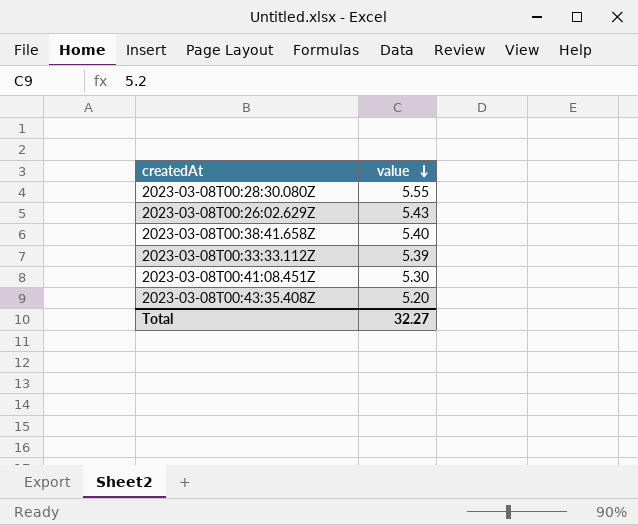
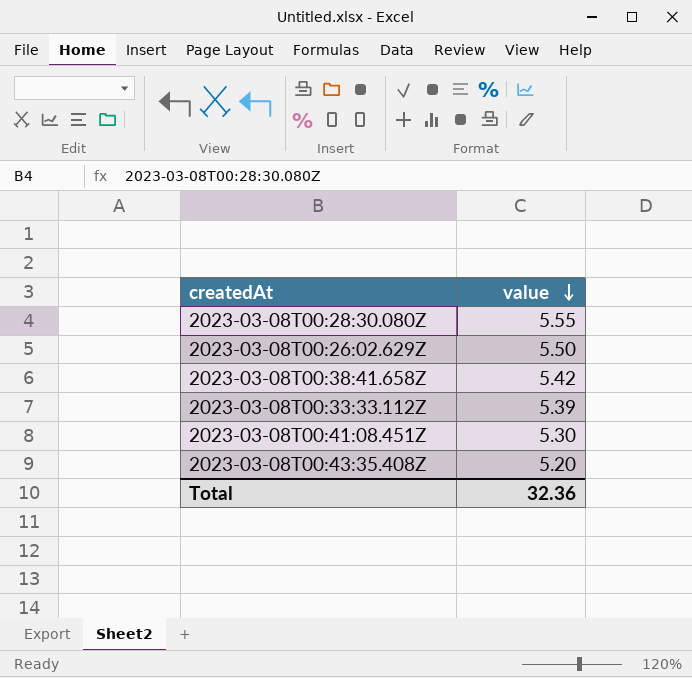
2023-03-08T00:26:02.629Z | value: 5.43 -> 5.50
2023-03-08T00:38:41.658Z | value: 5.40 -> 5.42
Total | value: 32.27 -> 32.36

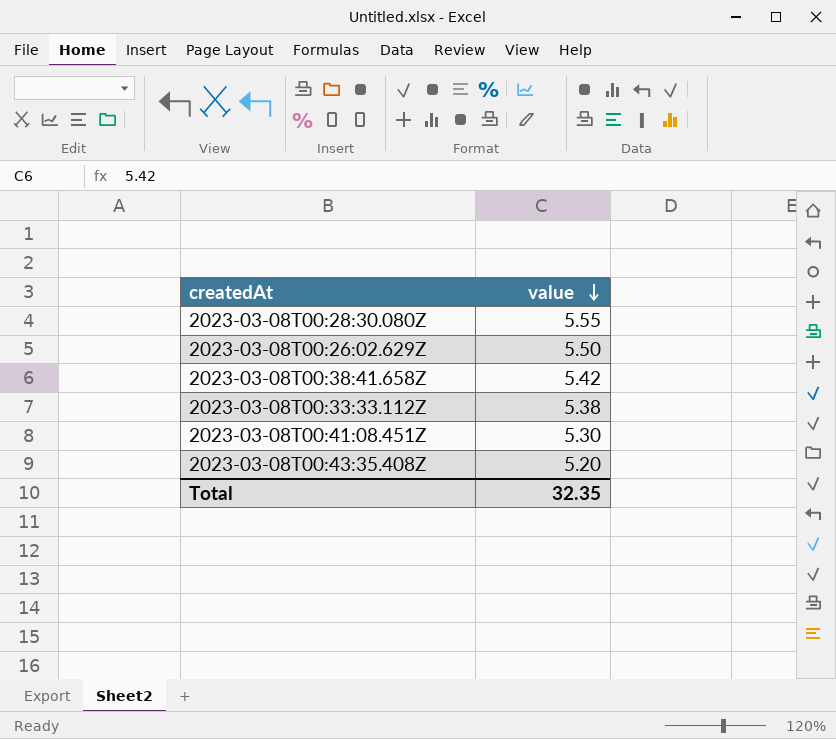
2023-03-08T00:33:33.112Z | value: 5.39 -> 5.38
Total | value: 32.36 -> 32.35

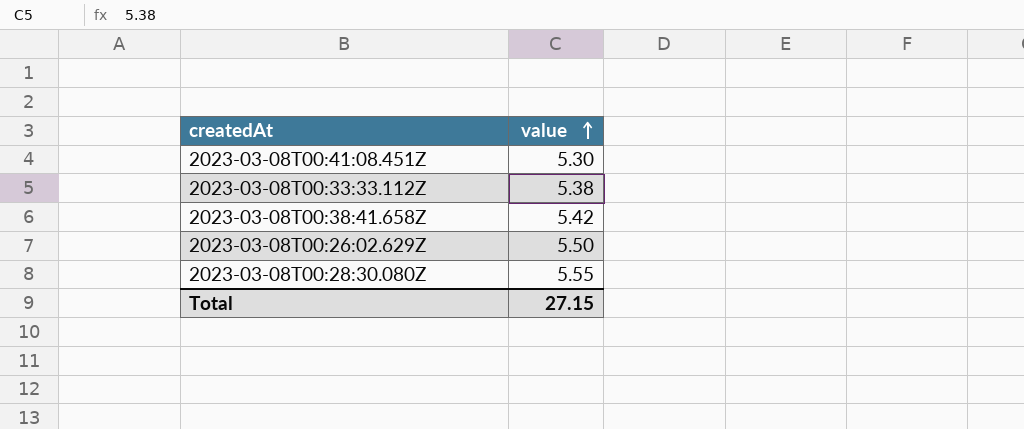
row order: value descending -> value ascending
row 2023-03-08T00:43:35.408Z: 5.20 -> none
Total | value: 32.35 -> 27.15

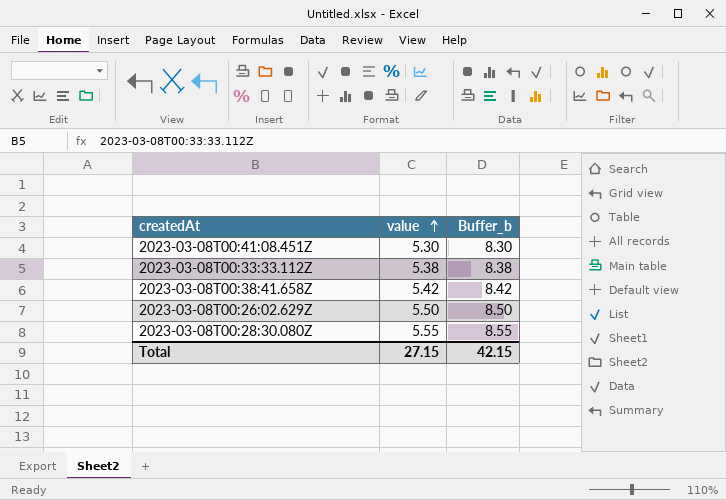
column Buffer_b | formula: none -> [value] + 3

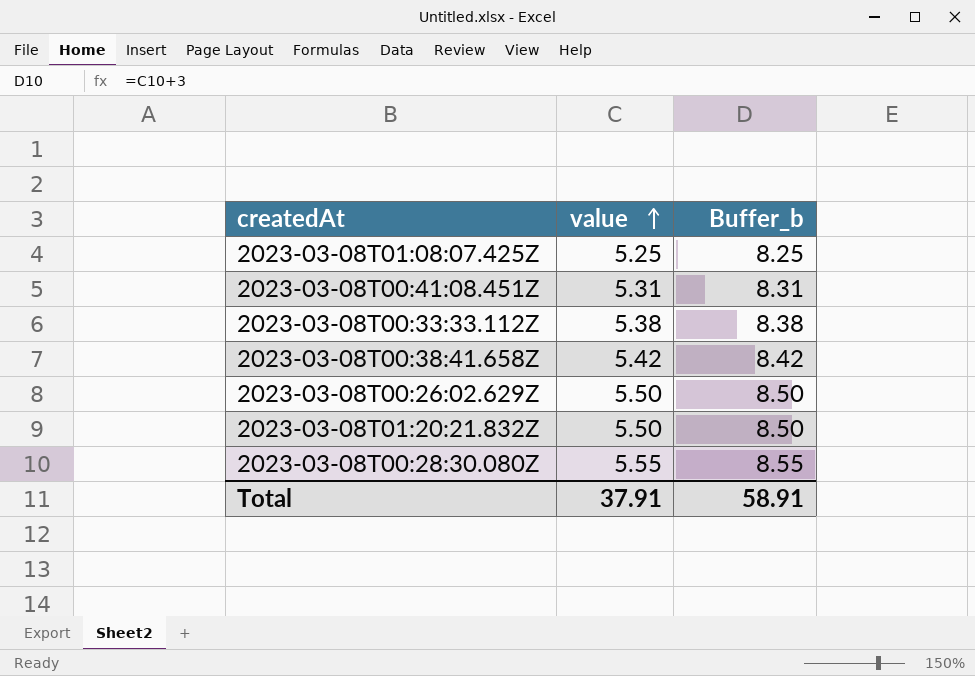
row 2023-03-08T01:08:07.425Z: none -> 5.25 | 8.25
2023-03-08T00:41:08.451Z | value: 5.30 -> 5.31
2023-03-08T00:41:08.451Z | Buffer_b: 8.30 -> 8.31
row 2023-03-08T01:20:21.832Z: none -> 5.50 | 8.50
Total | value: 27.15 -> 37.91
Total | Buffer_b: 42.15 -> 58.91

